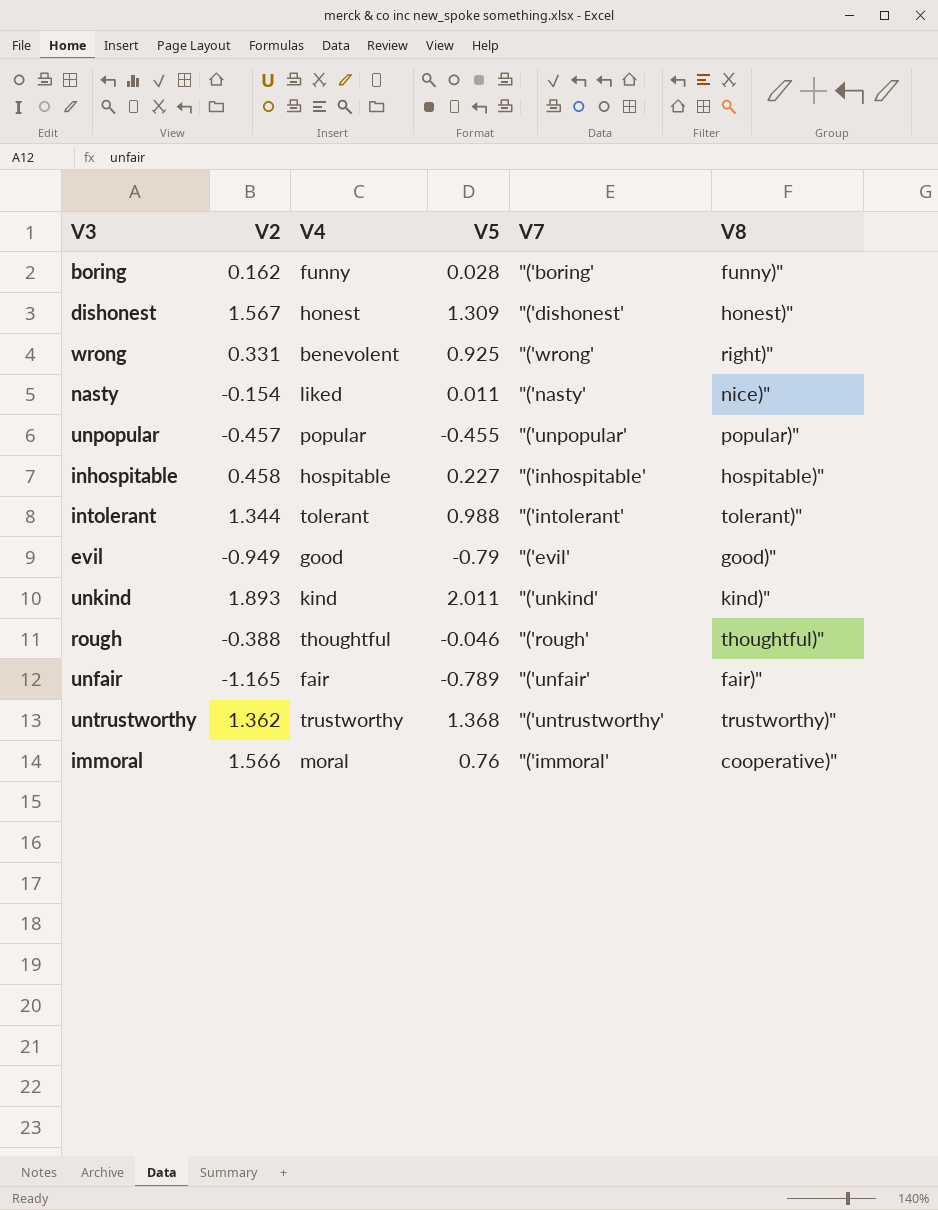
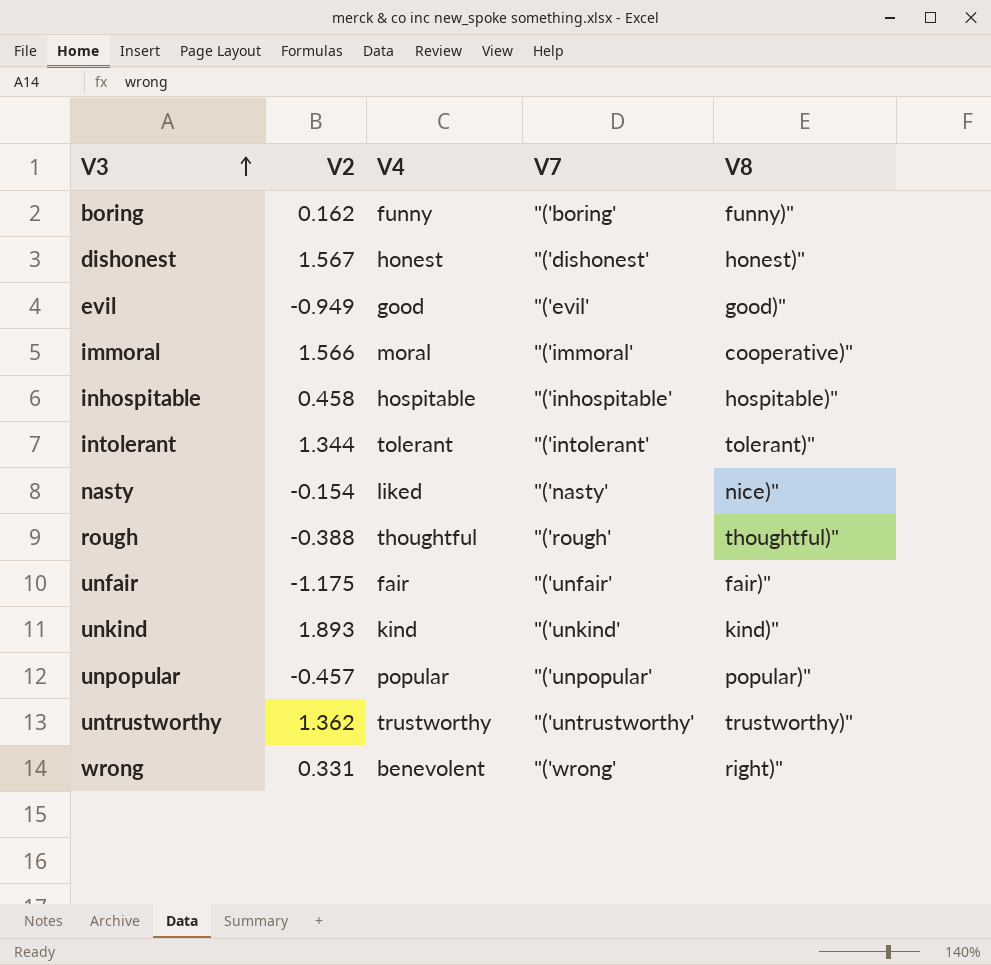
row order: none -> V3 ascending
column V5 | position: 4 -> none
unfair | V2: -1.165 -> -1.175

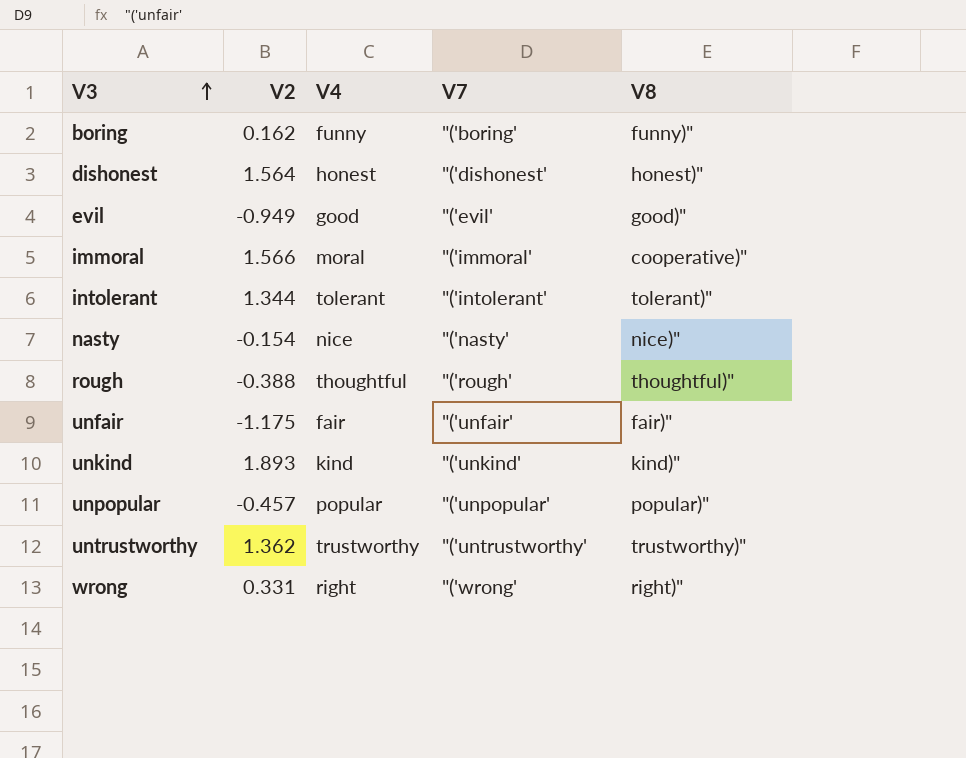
row inhospitable: 0.458 | hospitable | "('inhospitable' | hospitable)" -> none
dishonest | V2: 1.567 -> 1.564
nasty | V4: liked -> nice
wrong | V4: benevolent -> right

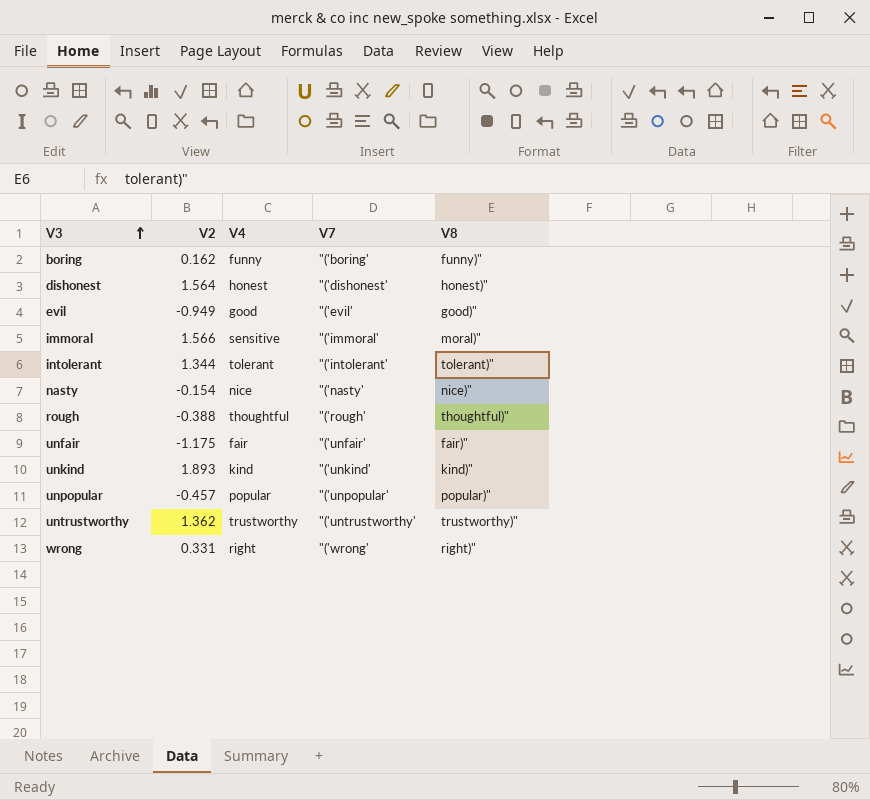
immoral | V4: moral -> sensitive
immoral | V8: cooperative)" -> moral)"

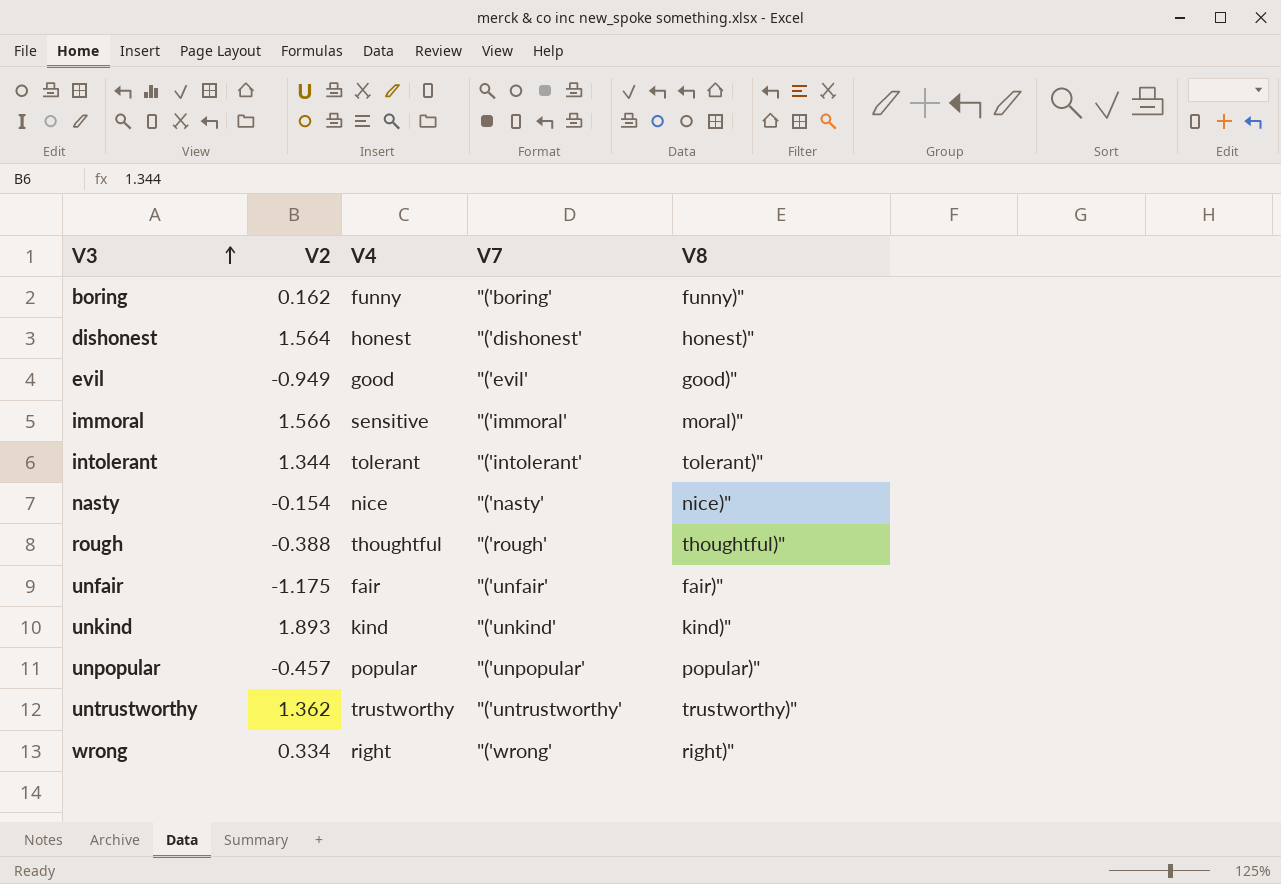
wrong | V2: 0.331 -> 0.334

